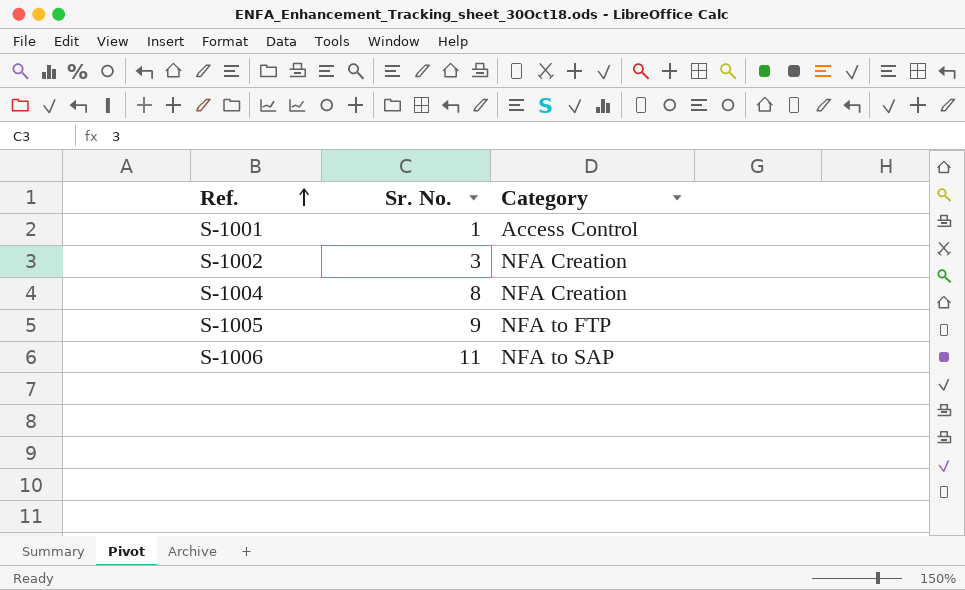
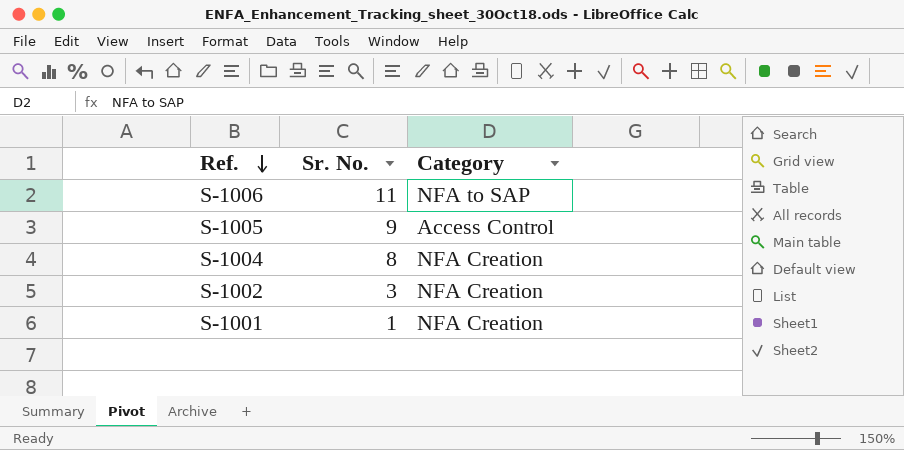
row order: Ref. ascending -> Ref. descending
S-1005 | Category: NFA to FTP -> Access Control
S-1001 | Category: Access Control -> NFA Creation

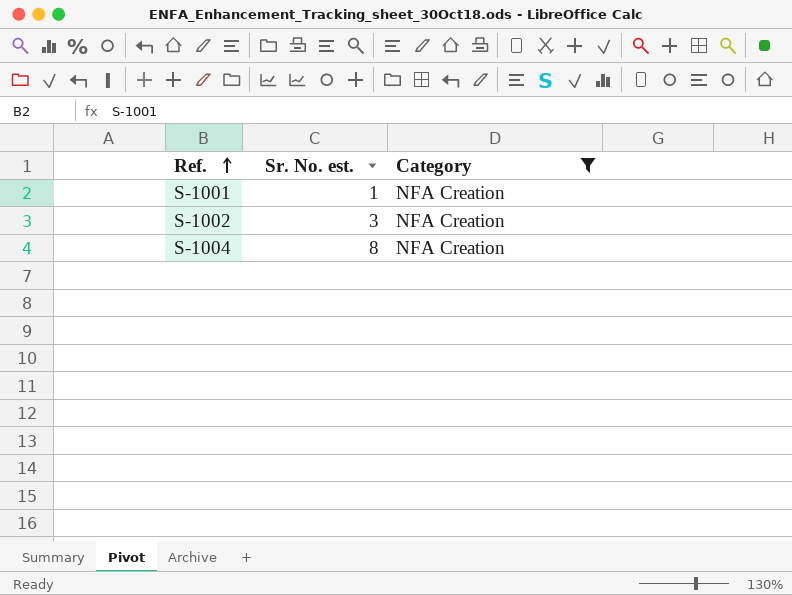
filter: none -> Category = NFA Creation
row order: Ref. descending -> Ref. ascending
column name: Sr. No. -> Sr. No. est.

